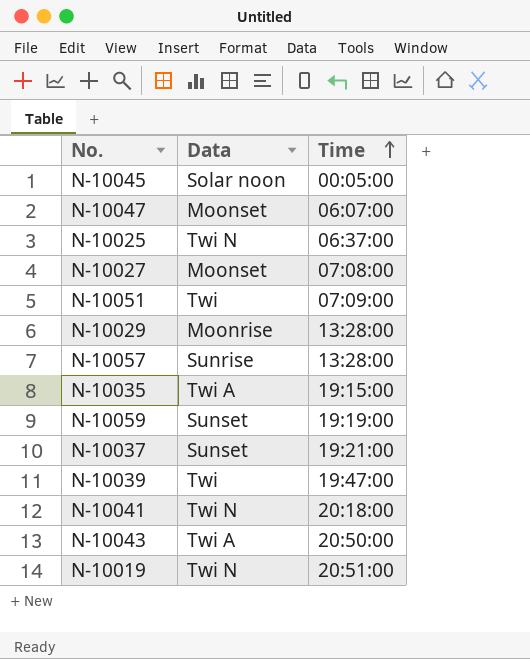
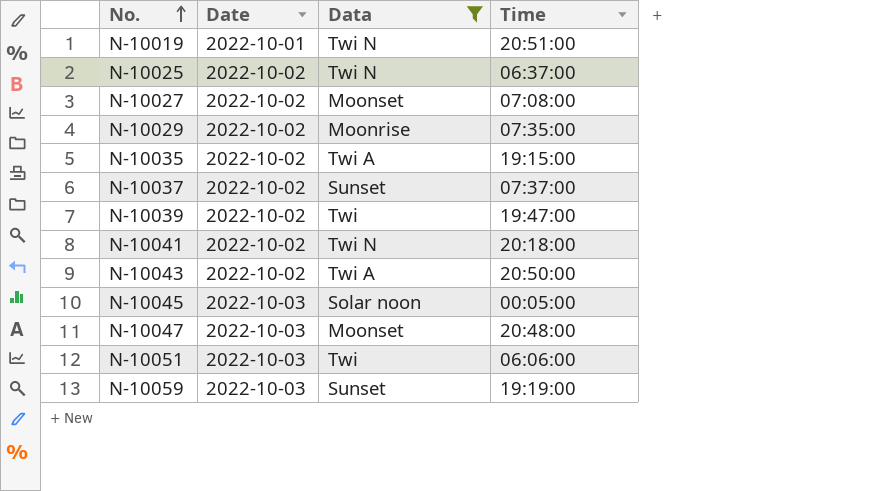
filter: none -> Data != Sunrise
row order: Time ascending -> No. ascending
column Date | position: none -> 2
N-10029 | Time: 13:28:00 -> 07:35:00
N-10037 | Time: 19:21:00 -> 07:37:00
N-10047 | Time: 06:07:00 -> 20:48:00
N-10051 | Time: 07:09:00 -> 06:06:00

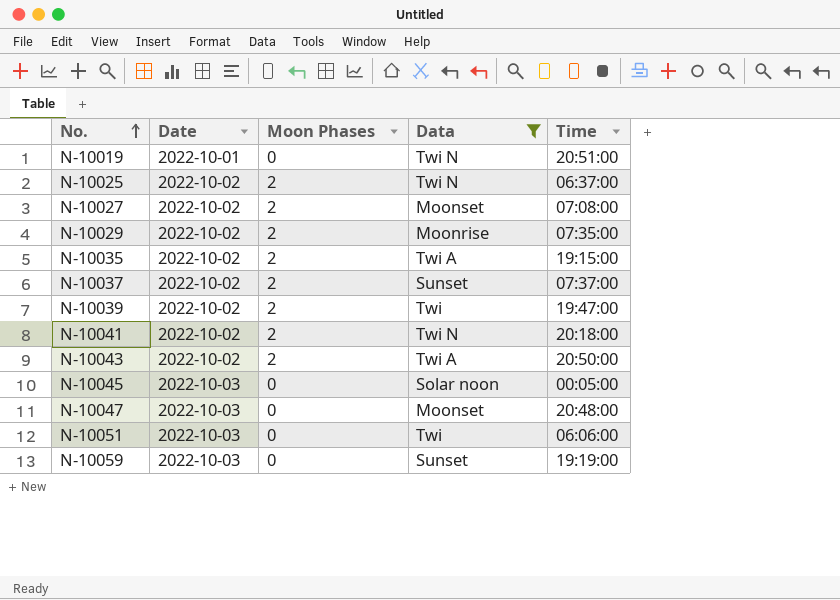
column Moon Phases | position: none -> 3

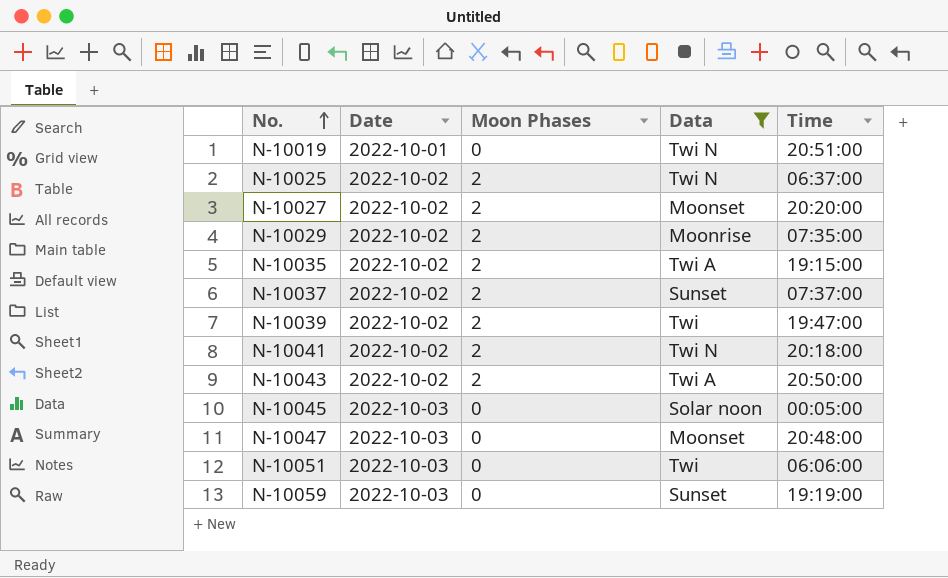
N-10027 | Time: 07:08:00 -> 20:20:00

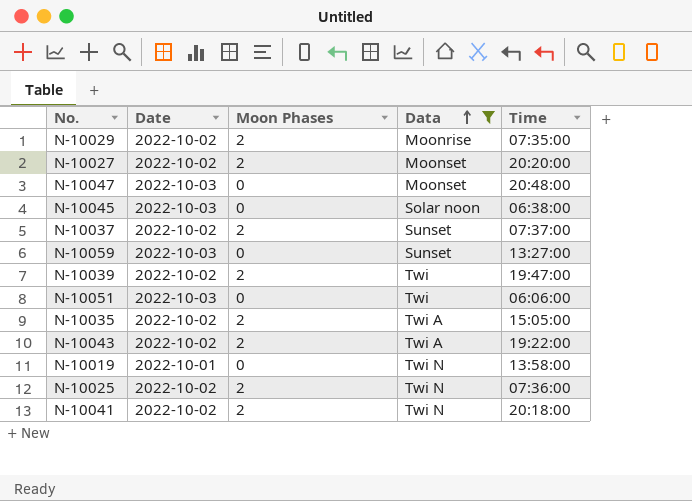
row order: No. ascending -> Data ascending
N-10045 | Time: 00:05:00 -> 06:38:00
N-10059 | Time: 19:19:00 -> 13:27:00
N-10035 | Time: 19:15:00 -> 15:05:00
N-10043 | Time: 20:50:00 -> 19:22:00
N-10019 | Time: 20:51:00 -> 13:58:00
N-10025 | Time: 06:37:00 -> 07:36:00

